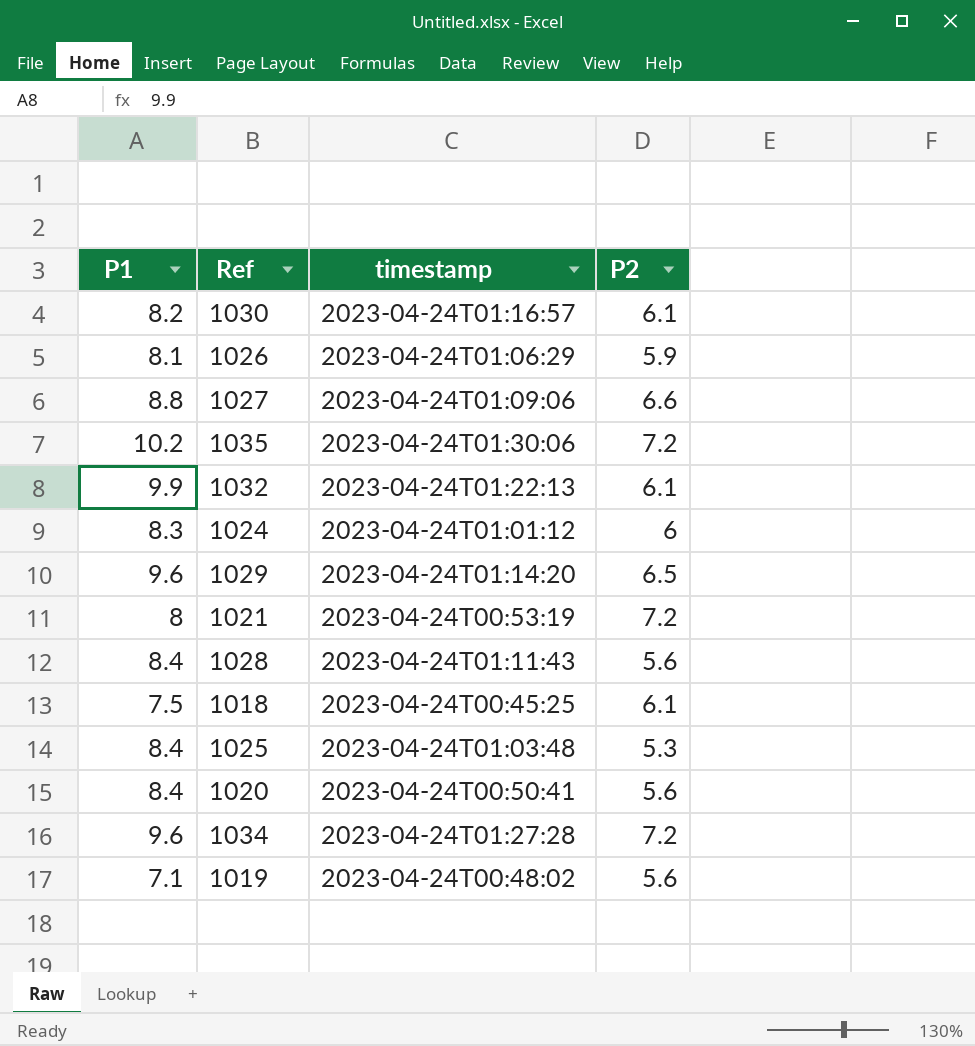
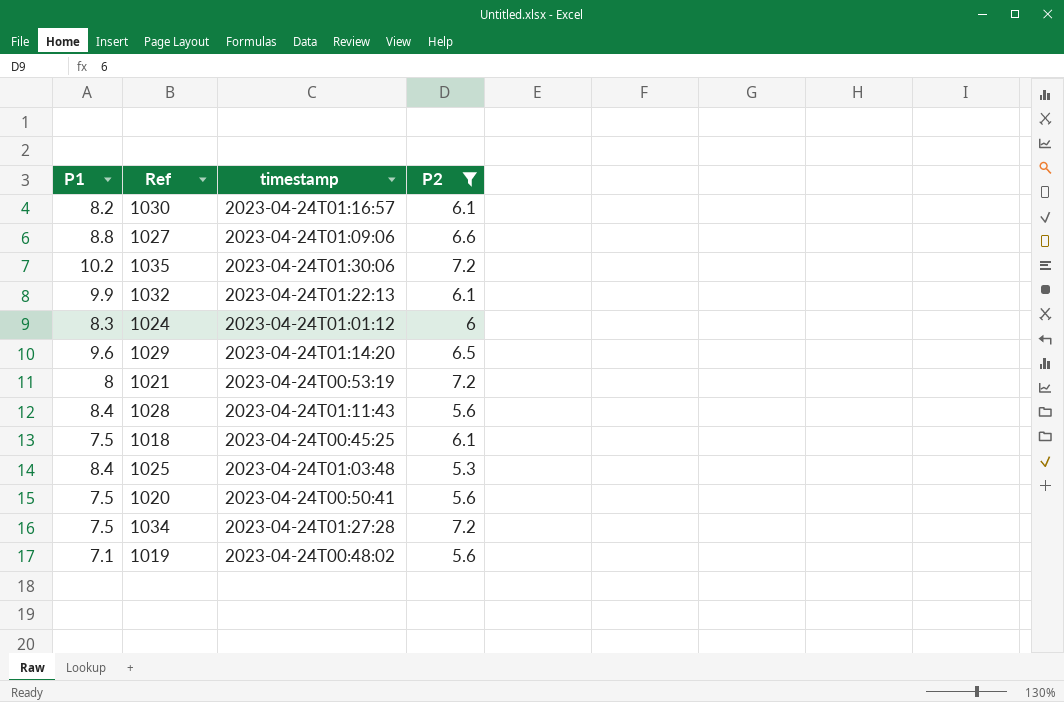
filter: none -> P2 != 5.9
1020 | P1: 8.4 -> 7.5
1034 | P1: 9.6 -> 7.5

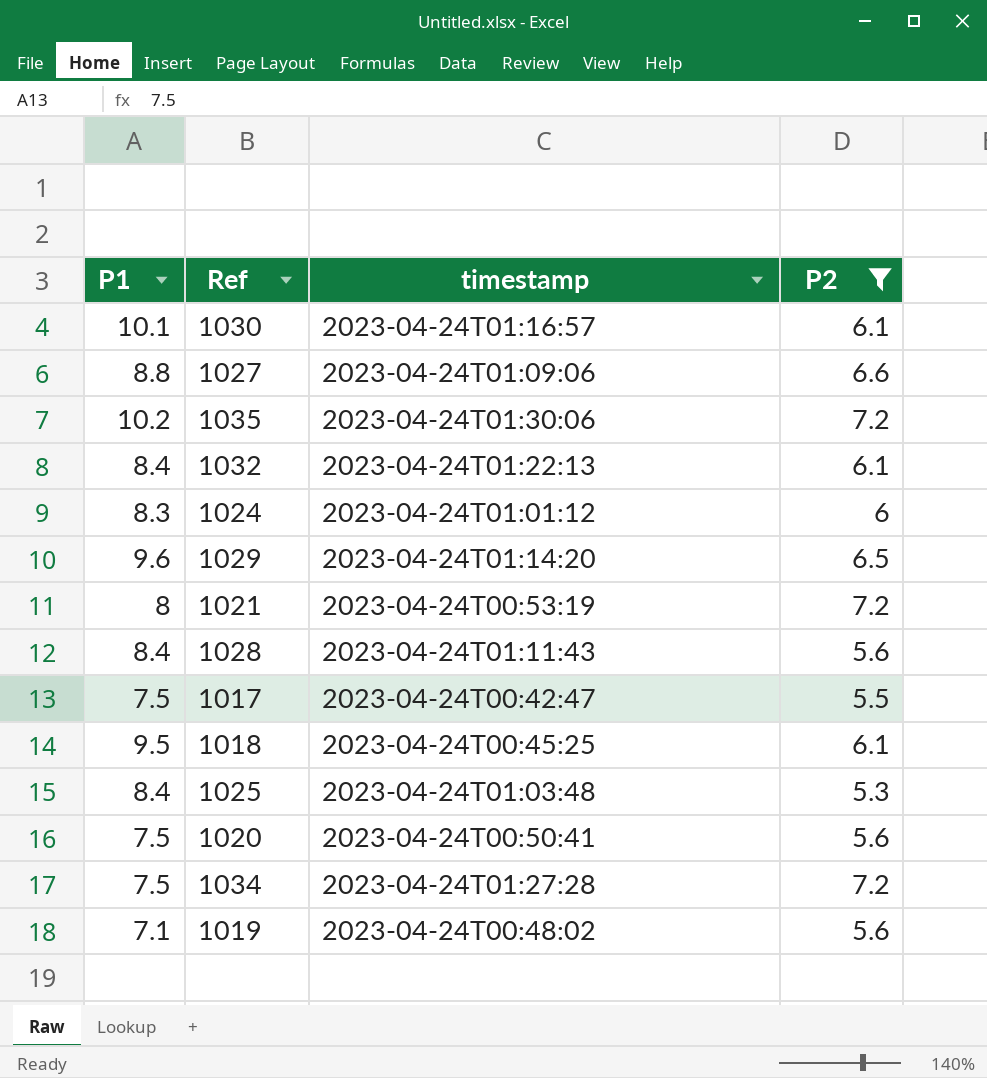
1030 | P1: 8.2 -> 10.1
1032 | P1: 9.9 -> 8.4
row 1017: none -> 7.5 | 2023-04-24T00:42:47 | 5.5
1018 | P1: 7.5 -> 9.5

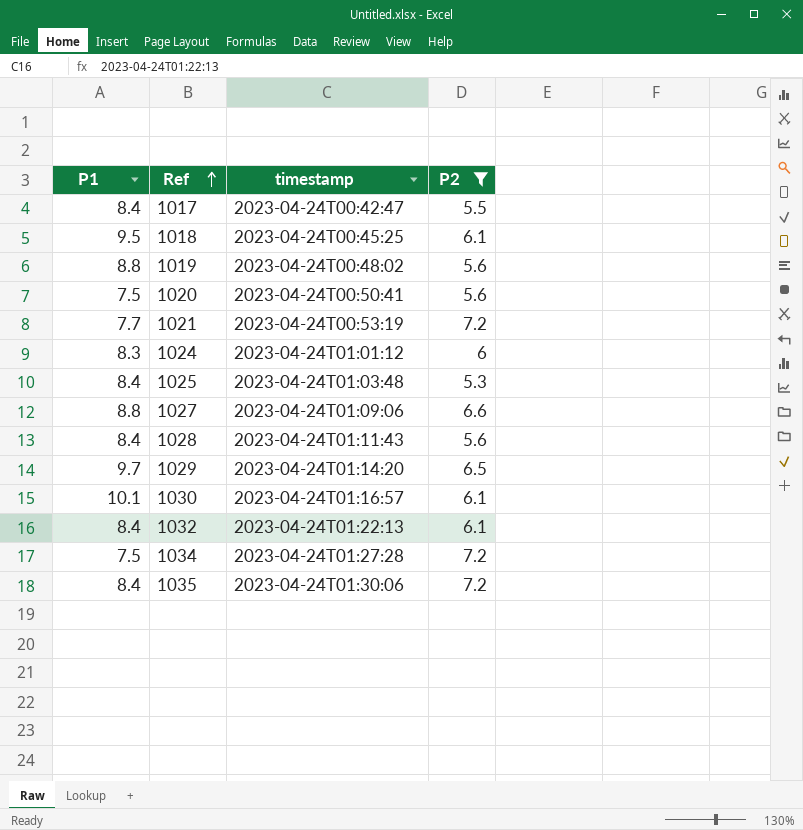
row order: none -> Ref ascending
1017 | P1: 7.5 -> 8.4
1019 | P1: 7.1 -> 8.8
1021 | P1: 8 -> 7.7
1029 | P1: 9.6 -> 9.7
1035 | P1: 10.2 -> 8.4

